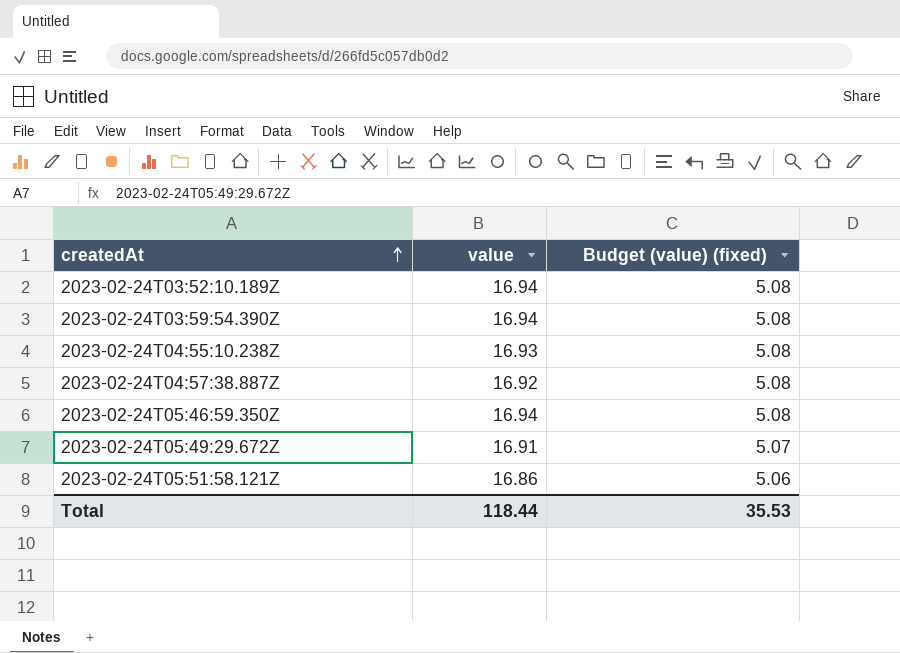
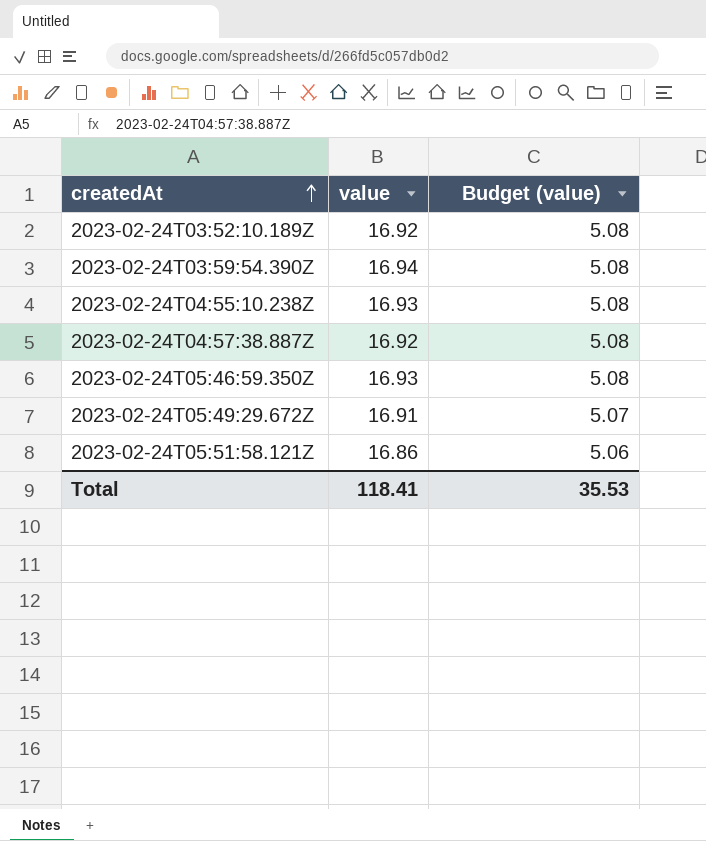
column name: Budget (value) (fixed) -> Budget (value)
2023-02-24T03:52:10.189Z | value: 16.94 -> 16.92
2023-02-24T05:46:59.350Z | value: 16.94 -> 16.93
Total | value: 118.44 -> 118.41

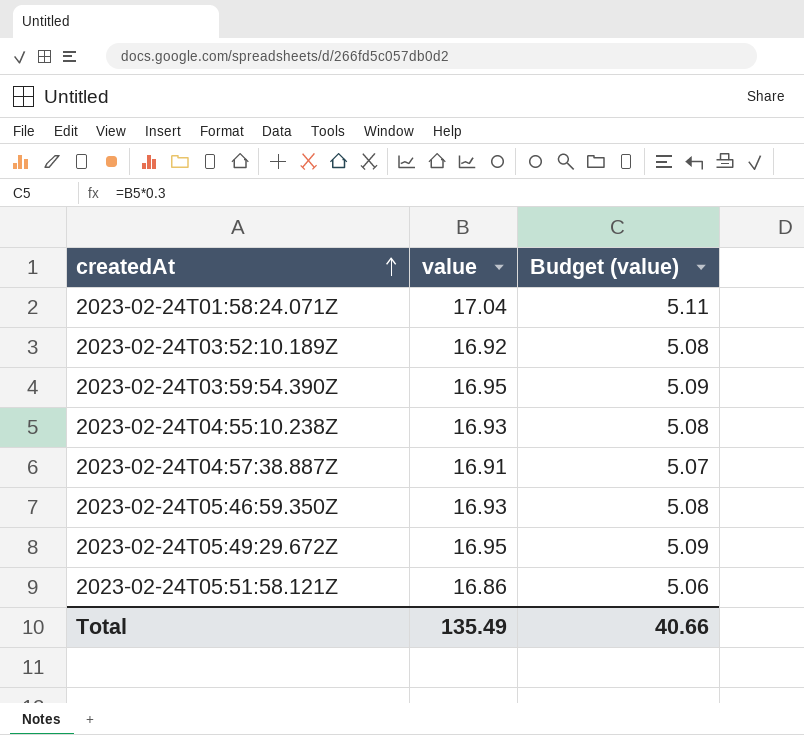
row 2023-02-24T01:58:24.071Z: none -> 17.04 | 5.11
2023-02-24T03:59:54.390Z | value: 16.94 -> 16.95
2023-02-24T03:59:54.390Z | Budget (value): 5.08 -> 5.09
2023-02-24T04:57:38.887Z | value: 16.92 -> 16.91
2023-02-24T04:57:38.887Z | Budget (value): 5.08 -> 5.07
2023-02-24T05:49:29.672Z | value: 16.91 -> 16.95
2023-02-24T05:49:29.672Z | Budget (value): 5.07 -> 5.09
Total | value: 118.41 -> 135.49
Total | Budget (value): 35.53 -> 40.66

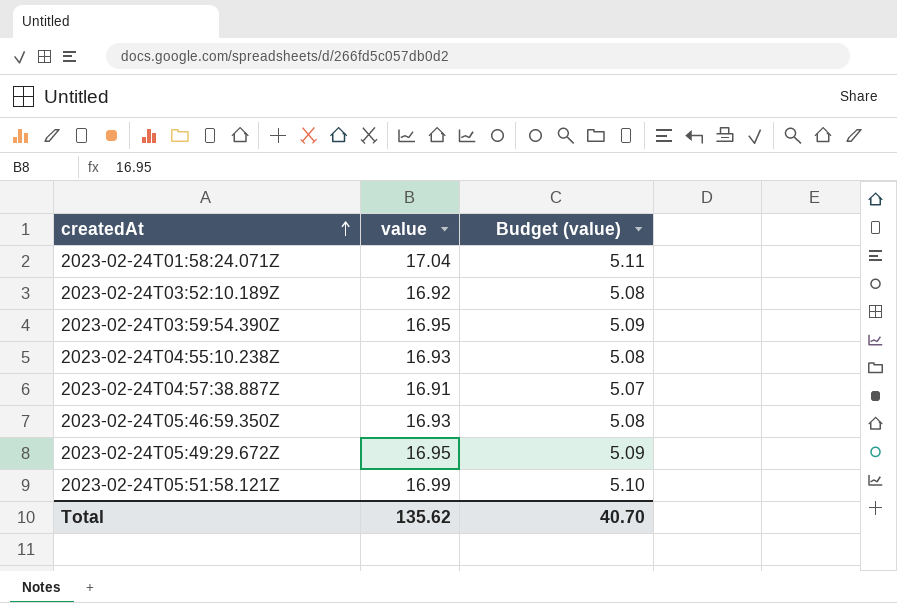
2023-02-24T05:51:58.121Z | value: 16.86 -> 16.99
2023-02-24T05:51:58.121Z | Budget (value): 5.06 -> 5.10
Total | value: 135.49 -> 135.62
Total | Budget (value): 40.66 -> 40.70

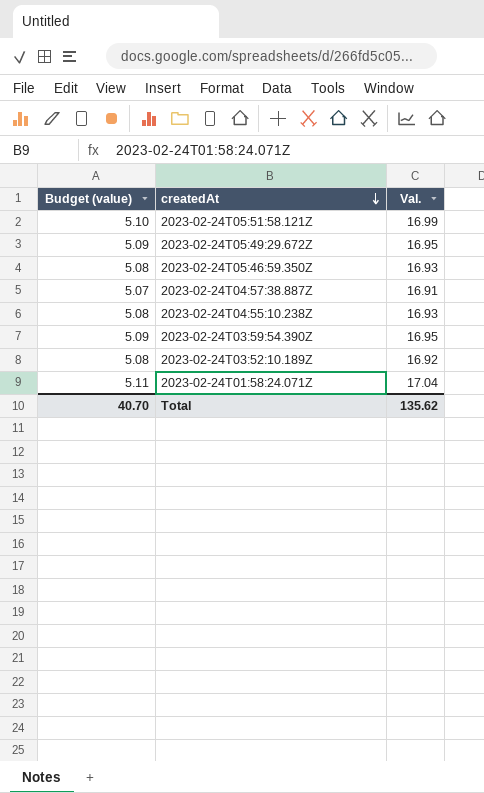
row order: createdAt ascending -> createdAt descending
column Budget (value) | position: 3 -> 1
column name: value -> Val.

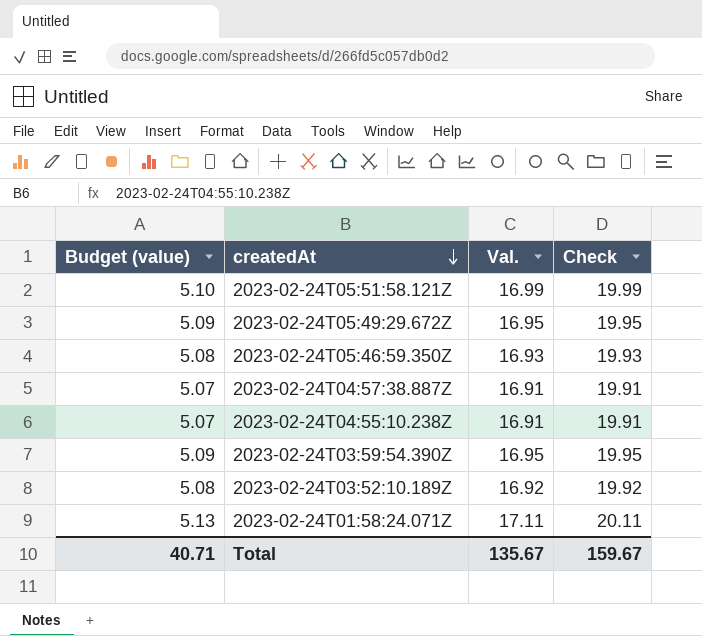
column Check | formula: none -> [Val.] + 3
2023-02-24T04:55:10.238Z | Budget (value): 5.08 -> 5.07
2023-02-24T04:55:10.238Z | Val.: 16.93 -> 16.91
2023-02-24T01:58:24.071Z | Budget (value): 5.11 -> 5.13
2023-02-24T01:58:24.071Z | Val.: 17.04 -> 17.11
Total | Budget (value): 40.70 -> 40.71
Total | Val.: 135.62 -> 135.67

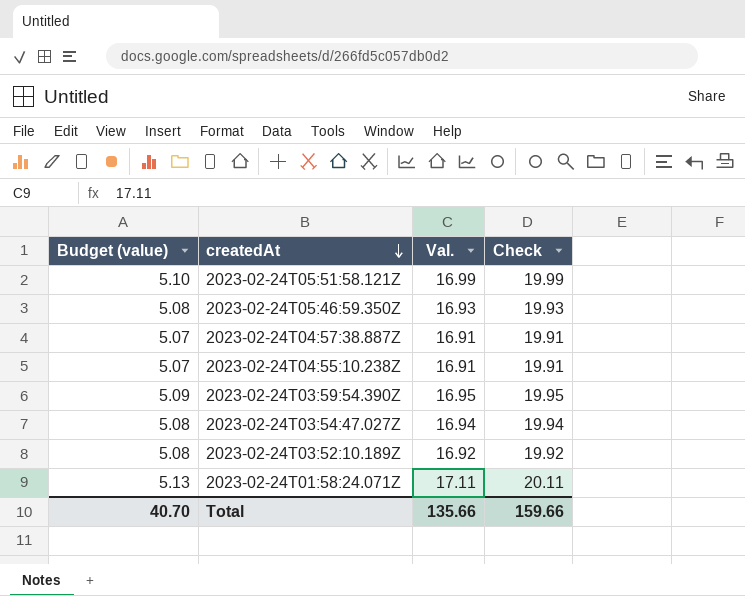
row 2023-02-24T05:49:29.672Z: 5.09 | 16.95 | 19.95 -> none
row 2023-02-24T03:54:47.027Z: none -> 5.08 | 16.94 | 19.94
Total | Budget (value): 40.71 -> 40.70
Total | Val.: 135.67 -> 135.66
Total | Check: 159.67 -> 159.66

